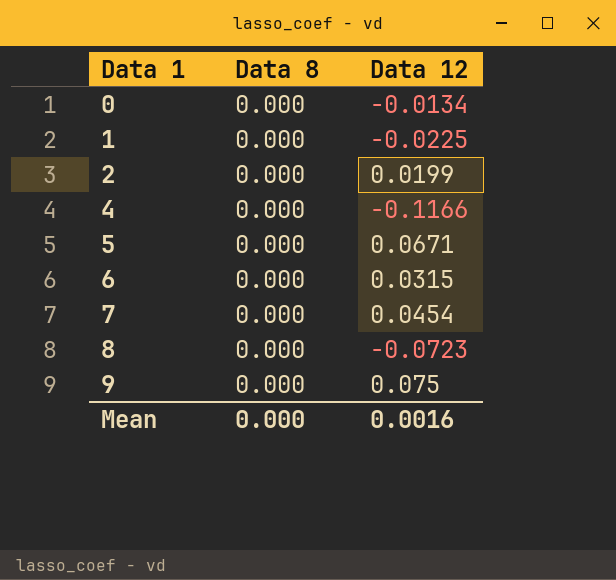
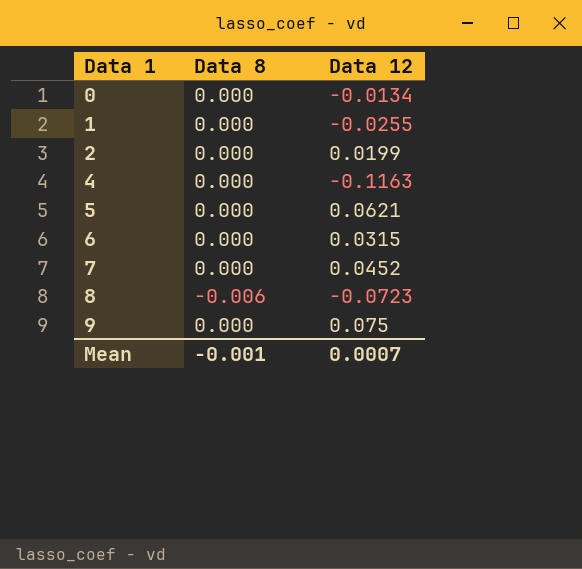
1 | Data 12: -0.0225 -> -0.0255
4 | Data 12: -0.1166 -> -0.1163
5 | Data 12: 0.0671 -> 0.0621
7 | Data 12: 0.0454 -> 0.0452
8 | Data 8: 0.000 -> -0.006
Mean | Data 8: 0.000 -> -0.001
Mean | Data 12: 0.0016 -> 0.0007

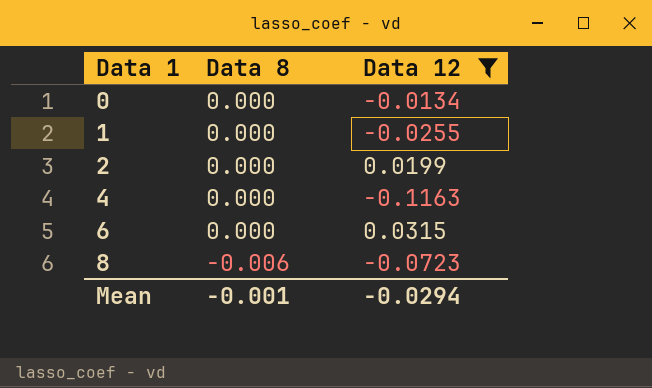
filter: none -> Data 12 <= 0.0315
Mean | Data 12: 0.0007 -> -0.0294

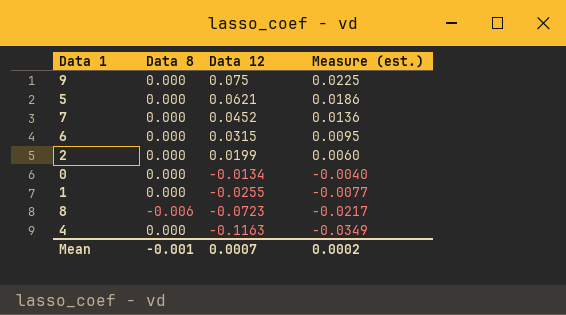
filter: Data 12 <= 0.0315 -> none
row order: Data 1 ascending -> Data 12 descending
column Measure (est.) | formula: none -> [Data 12] * 0.3
Mean | Data 12: -0.0294 -> 0.0007

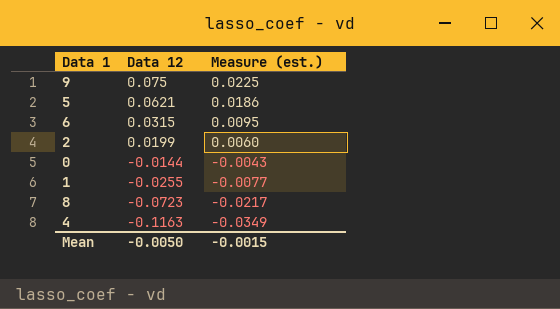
column Data 8 | position: 2 -> none
row 7: 0.000 | 0.0452 | 0.0136 -> none
0 | Data 12: -0.0134 -> -0.0144
0 | Measure (est.): -0.0040 -> -0.0043
Mean | Data 12: 0.0007 -> -0.0050
Mean | Measure (est.): 0.0002 -> -0.0015

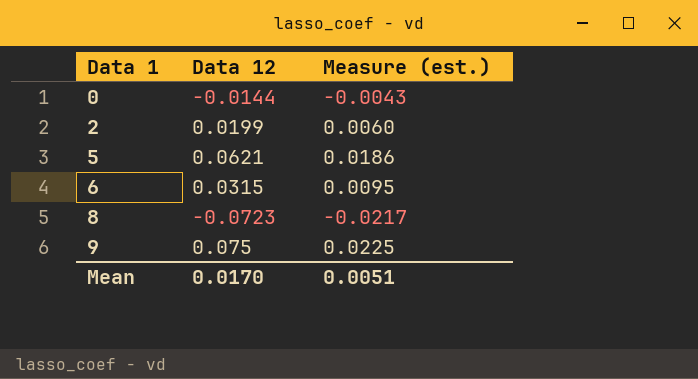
row order: Data 12 descending -> Data 1 ascending
row 1: -0.0255 | -0.0077 -> none
row 4: -0.1163 | -0.0349 -> none
Mean | Data 12: -0.0050 -> 0.0170
Mean | Measure (est.): -0.0015 -> 0.0051

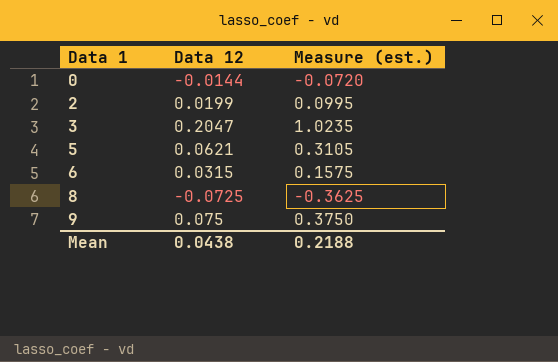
column Measure (est.) | formula: [Data 12] * 0.3 -> [Data 12] * 5
row 3: none -> 0.2047 | 1.0235
8 | Data 12: -0.0723 -> -0.0725
Mean | Data 12: 0.0170 -> 0.0438
Mean | Measure (est.): 0.0051 -> 0.2188

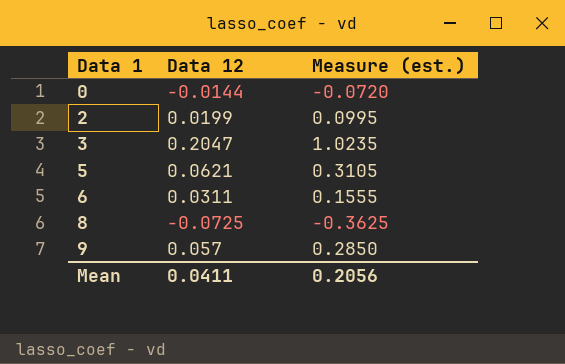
6 | Data 12: 0.0315 -> 0.0311
6 | Measure (est.): 0.1575 -> 0.1555
9 | Data 12: 0.075 -> 0.057
9 | Measure (est.): 0.3750 -> 0.2850
Mean | Data 12: 0.0438 -> 0.0411
Mean | Measure (est.): 0.2188 -> 0.2056

